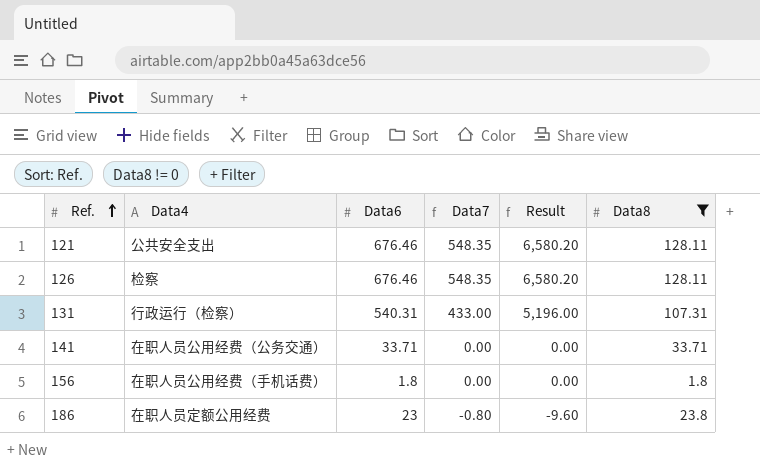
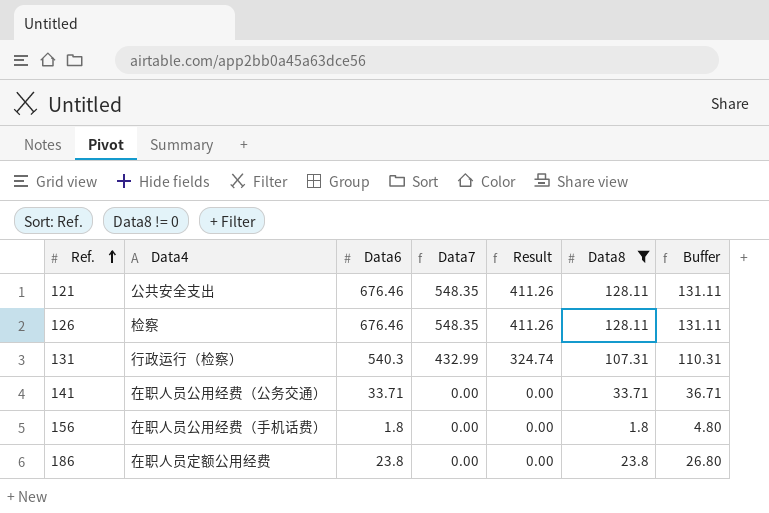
column Result | formula: [Data7] * 12 -> [Data7] * 0.75
column Buffer | formula: none -> [Data8] + 3
131 | Data6: 540.31 -> 540.3
131 | Data7: 433.00 -> 432.99
186 | Data6: 23 -> 23.8
186 | Data7: -0.80 -> 0.00

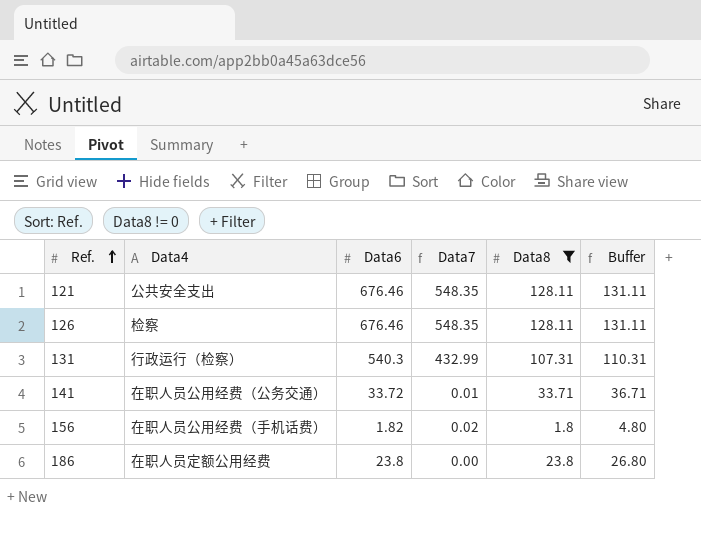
column Result | formula: [Data7] * 0.75 -> none
141 | Data6: 33.71 -> 33.72
141 | Data7: 0.00 -> 0.01
156 | Data6: 1.8 -> 1.82
156 | Data7: 0.00 -> 0.02

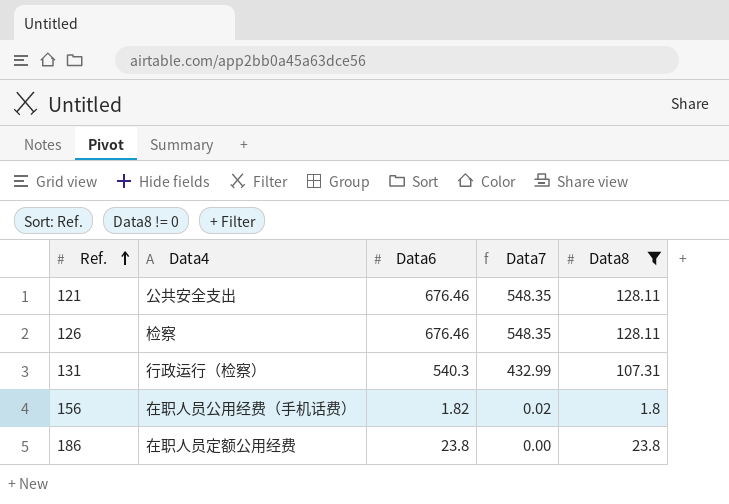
column Buffer | formula: [Data8] + 3 -> none
row 141: 在职人员公用经费（公务交通） | 33.72 | 0.01 | 33.71 | 36.71 -> none

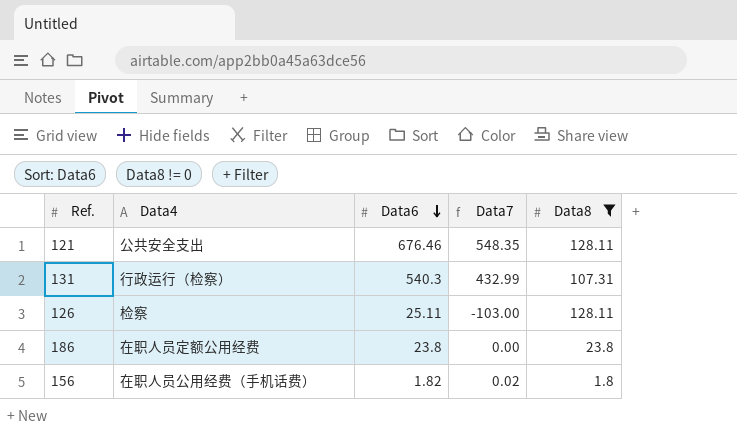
row order: Ref. ascending -> Data6 descending
126 | Data6: 676.46 -> 25.11
126 | Data7: 548.35 -> -103.00

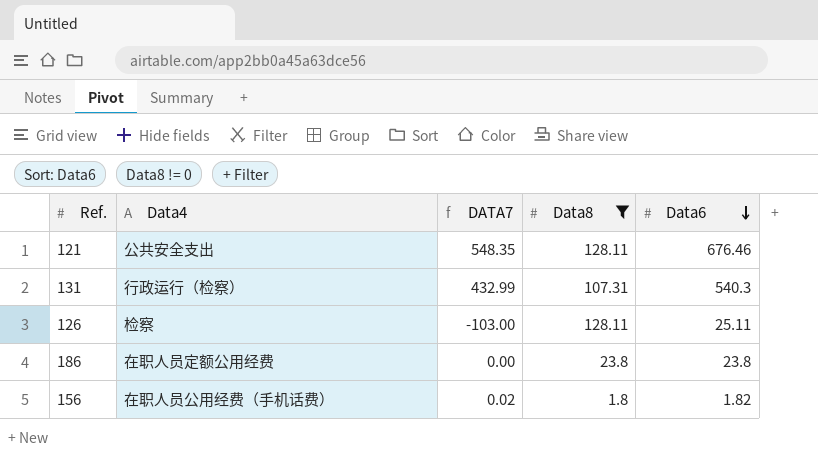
column name: Data7 -> DATA7
column Data6 | position: 3 -> 5

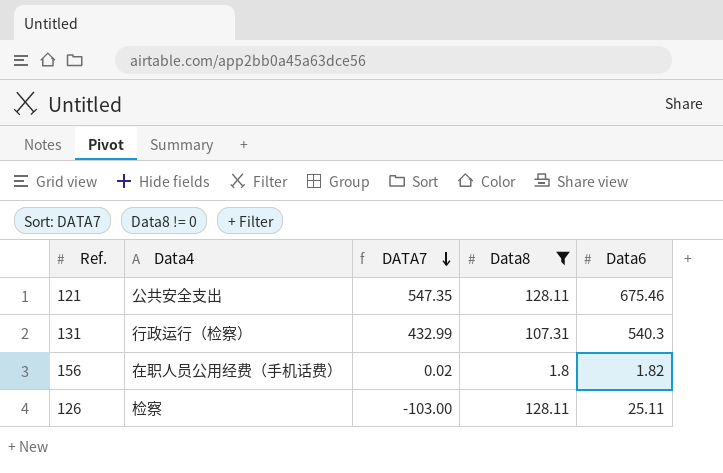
row order: Data6 descending -> DATA7 descending
row 186: 在职人员定额公用经费 | 0.00 | 23.8 | 23.8 -> none
121 | DATA7: 548.35 -> 547.35
121 | Data6: 676.46 -> 675.46

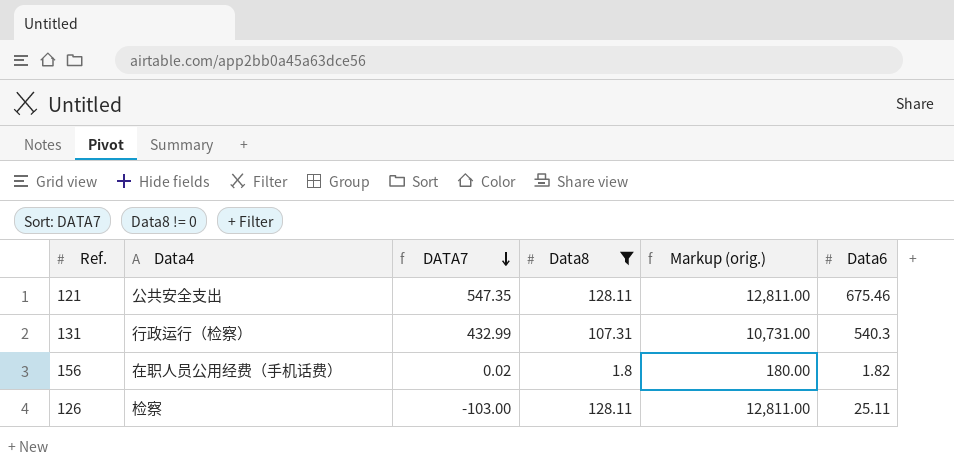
column Markup (orig.) | formula: none -> [Data8] * 100

